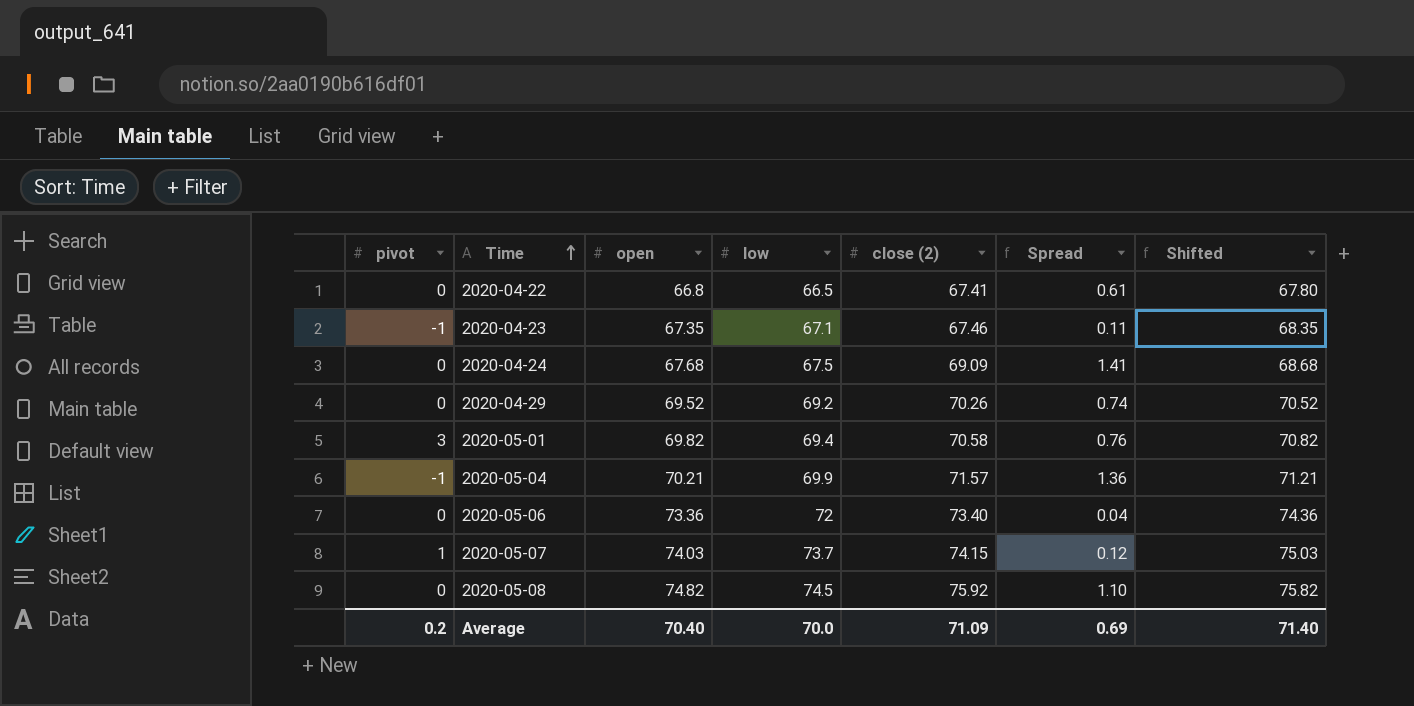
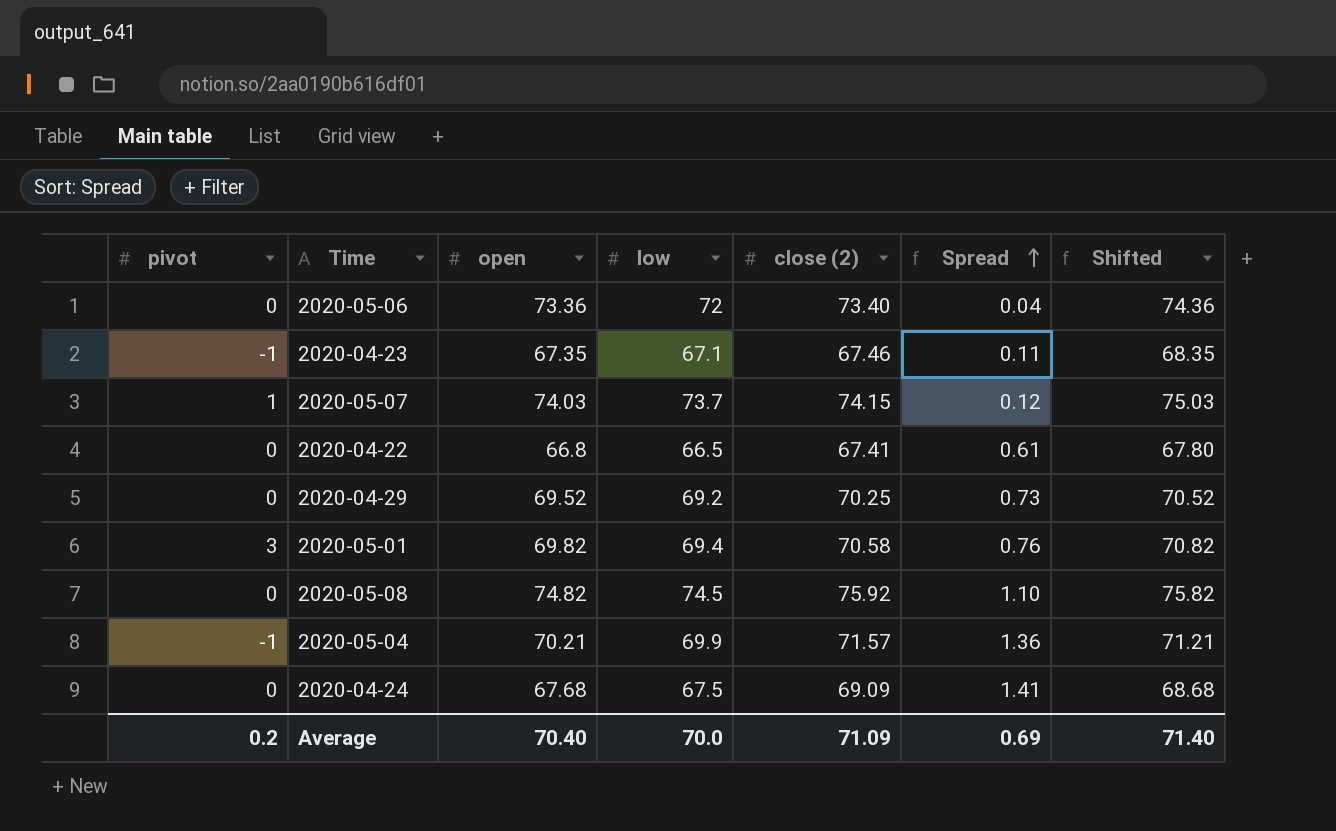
row order: Time ascending -> Spread ascending
2020-04-29 | close (2): 70.26 -> 70.25
2020-04-29 | Spread: 0.74 -> 0.73

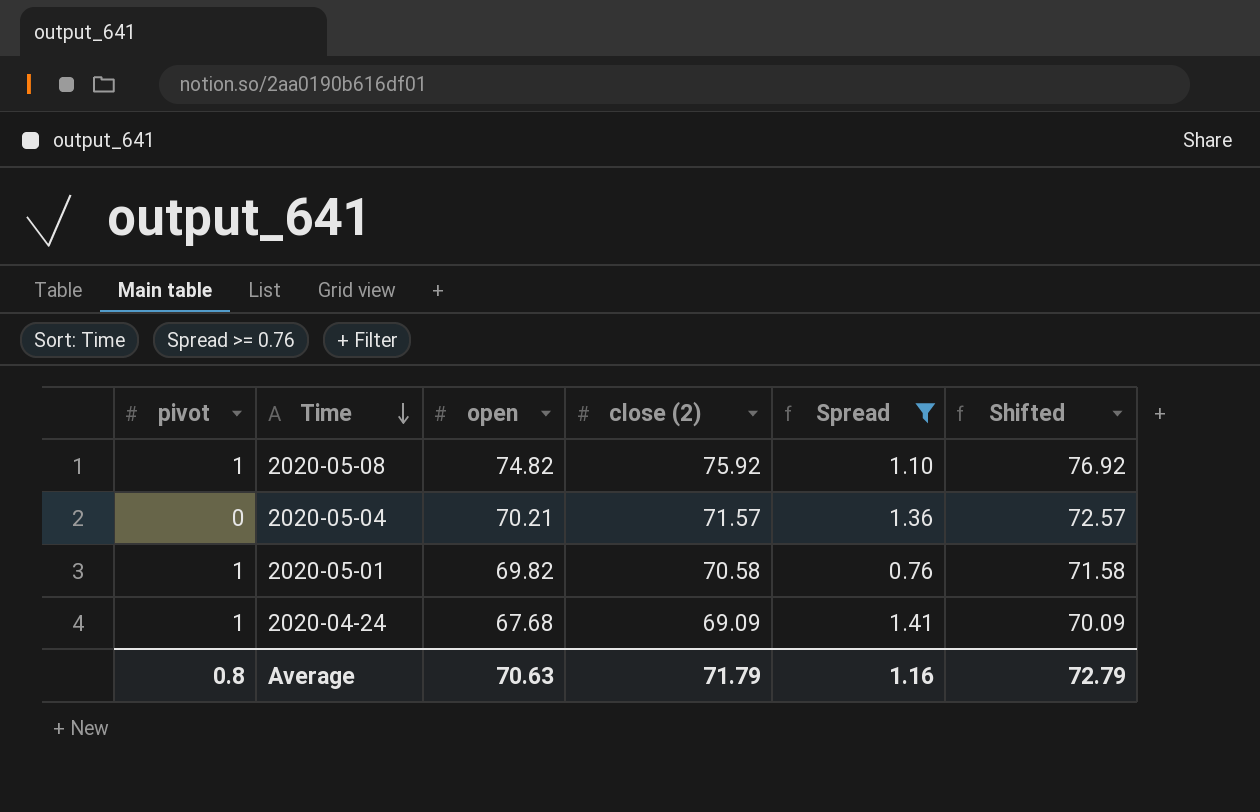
filter: none -> Spread >= 0.76
row order: Spread ascending -> Time descending
column low | position: 4 -> none
column Shifted | formula: [open] + 1 -> [close (2)] + 1
2020-05-08 | pivot: 0 -> 1
2020-05-04 | pivot: -1 -> 0
2020-05-01 | pivot: 3 -> 1
2020-04-24 | pivot: 0 -> 1
Average | pivot: 0.2 -> 0.8
Average | open: 70.40 -> 70.63
Average | close (2): 71.09 -> 71.79
Average | Spread: 0.69 -> 1.16
Average | Shifted: 71.40 -> 72.79

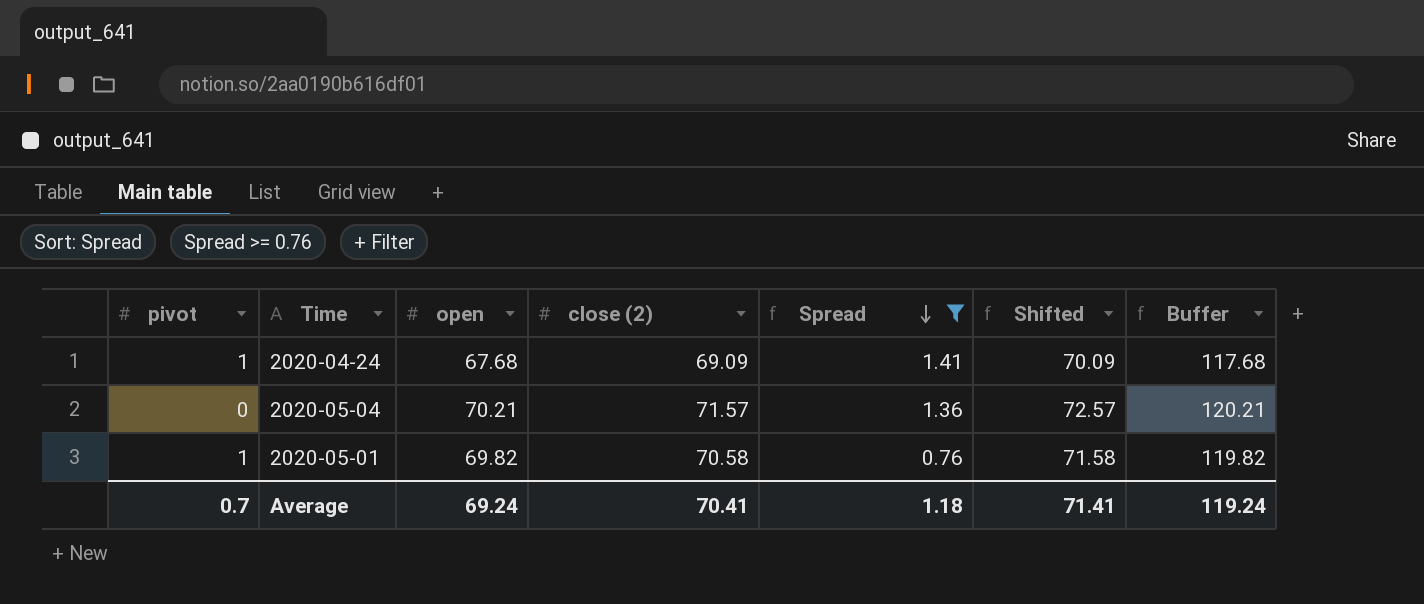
row order: Time descending -> Spread descending
column Buffer | formula: none -> [open] + 50
row 2020-05-08: 1 | 74.82 | 75.92 | 1.10 | 76.92 -> none
Average | pivot: 0.8 -> 0.7
Average | open: 70.63 -> 69.24
Average | close (2): 71.79 -> 70.41
Average | Spread: 1.16 -> 1.18
Average | Shifted: 72.79 -> 71.41

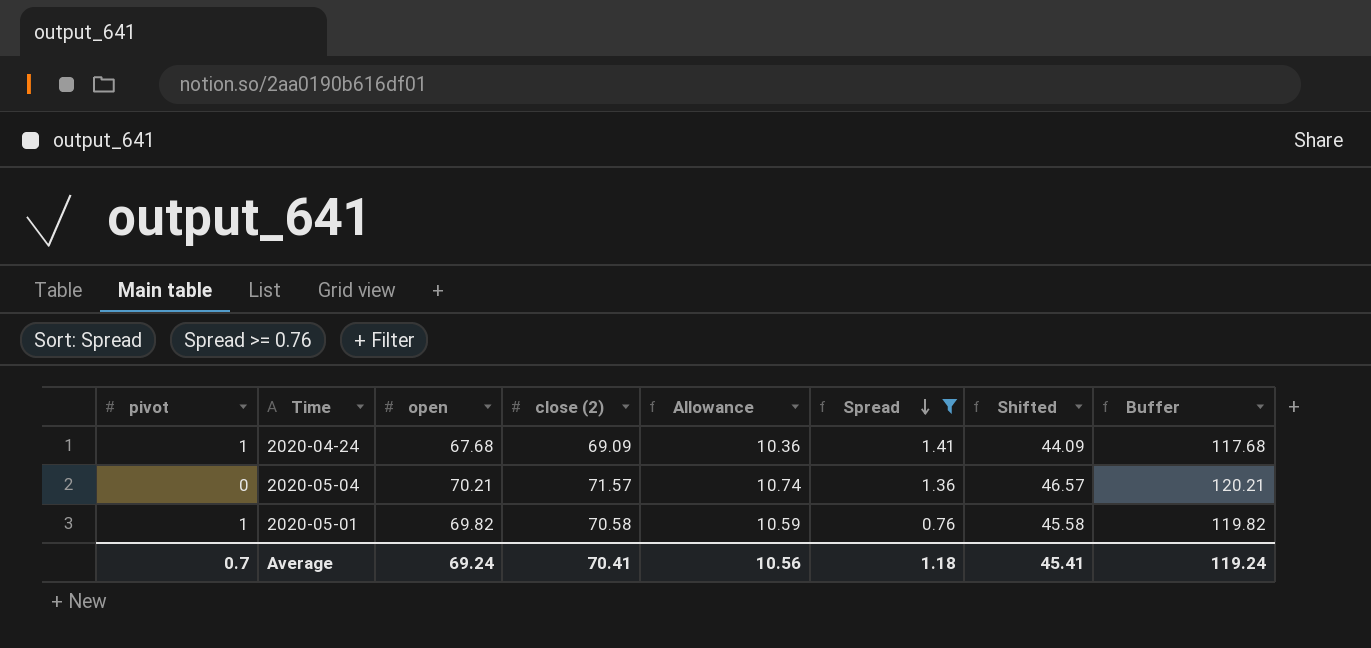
column Allowance | formula: none -> [close (2)] * 0.15
column Shifted | formula: [close (2)] + 1 -> [close (2)] - 25
Average | Shifted: 71.41 -> 45.41

